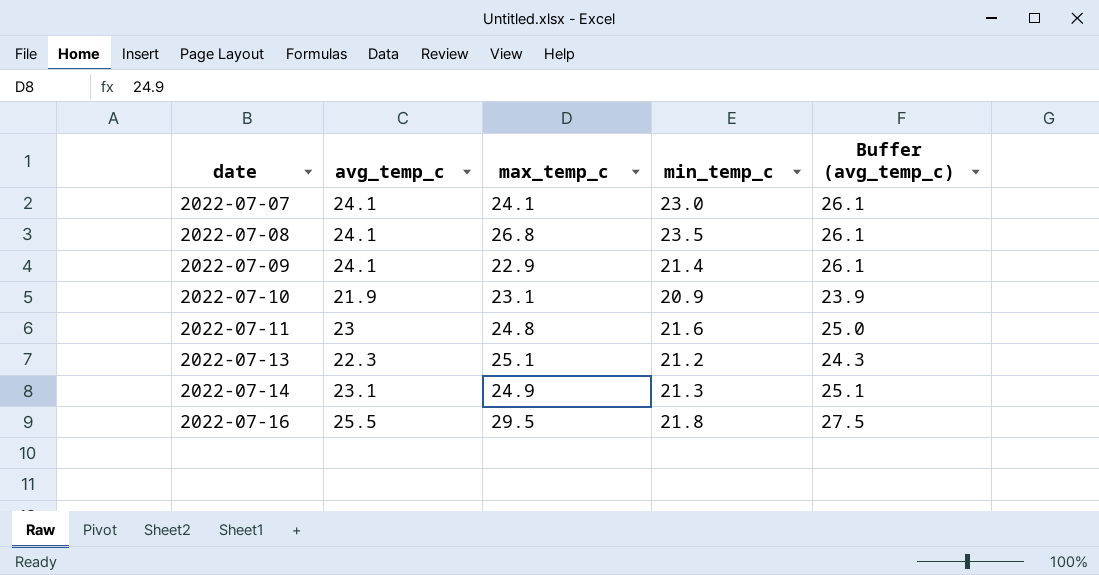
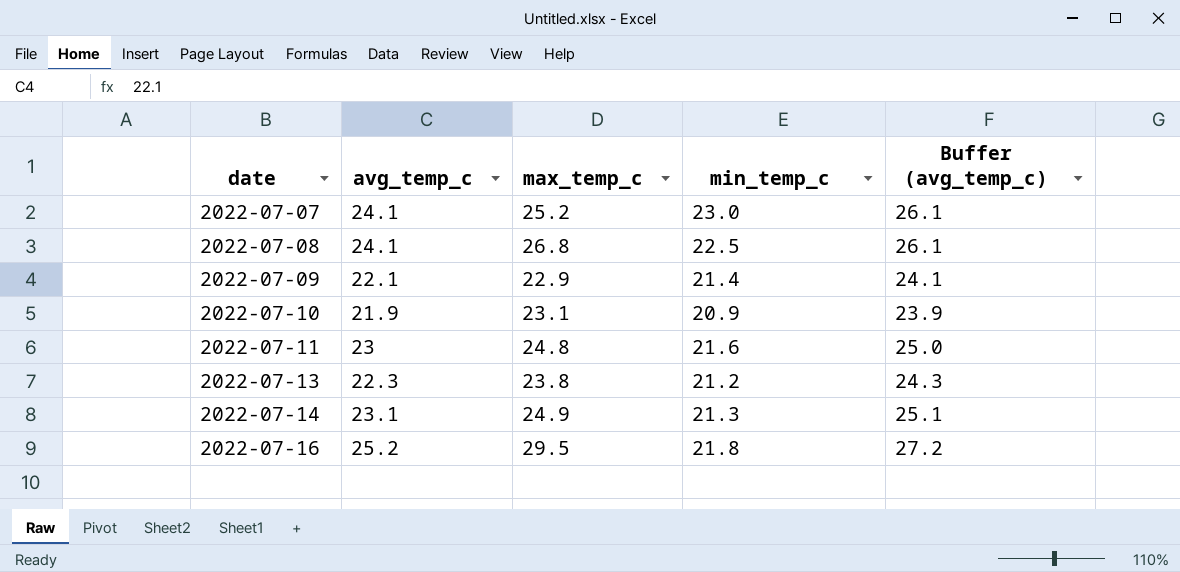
2022-07-07 | max_temp_c: 24.1 -> 25.2
2022-07-08 | min_temp_c: 23.5 -> 22.5
2022-07-09 | avg_temp_c: 24.1 -> 22.1
2022-07-09 | Buffer (avg_temp_c): 26.1 -> 24.1
2022-07-13 | max_temp_c: 25.1 -> 23.8
2022-07-16 | avg_temp_c: 25.5 -> 25.2
2022-07-16 | Buffer (avg_temp_c): 27.5 -> 27.2

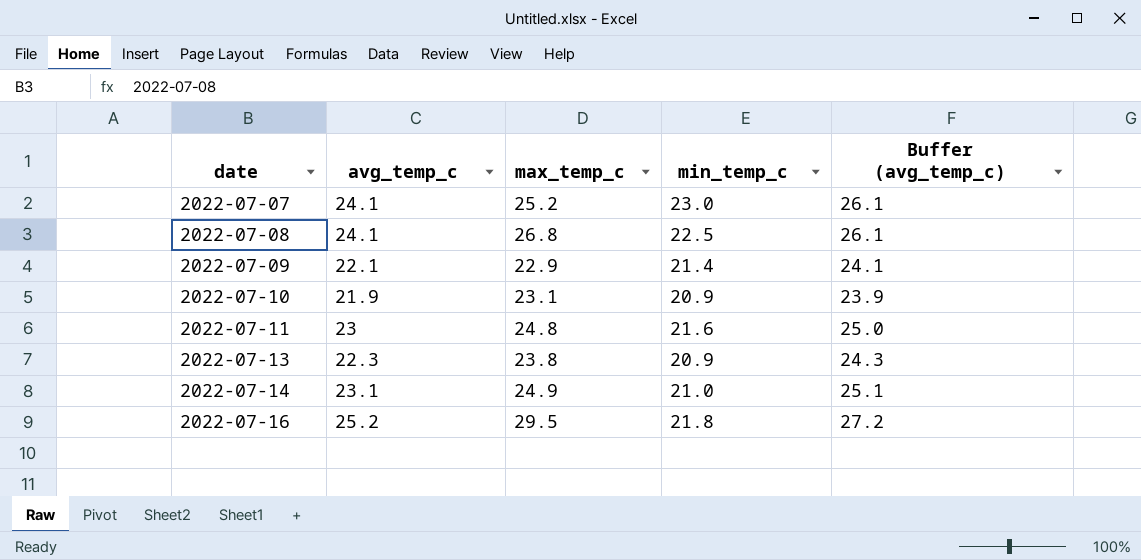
2022-07-13 | min_temp_c: 21.2 -> 20.9
2022-07-14 | min_temp_c: 21.3 -> 21.0

